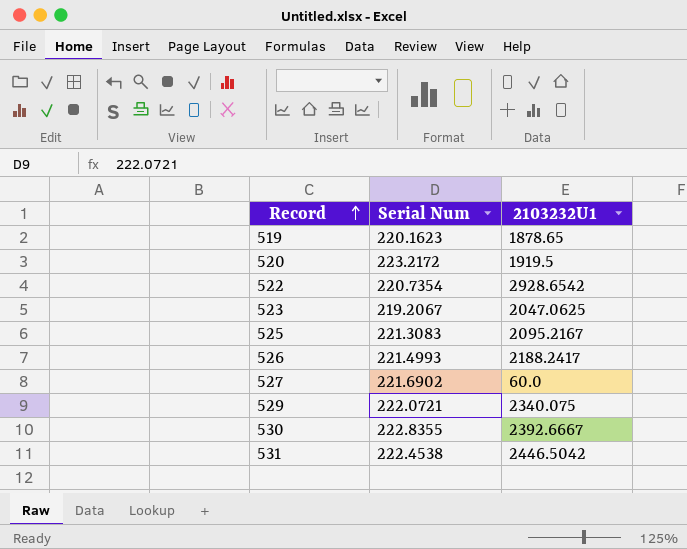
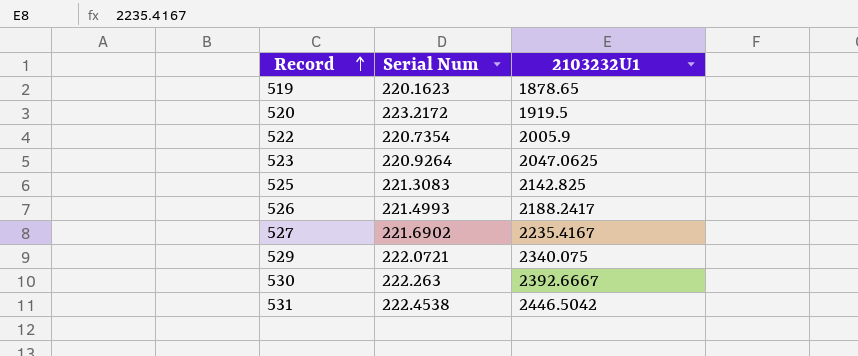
522 | 2103232U1: 2928.6542 -> 2005.9
523 | Serial Num: 219.2067 -> 220.9264
525 | 2103232U1: 2095.2167 -> 2142.825
527 | 2103232U1: 60.0 -> 2235.4167
530 | Serial Num: 222.8355 -> 222.263

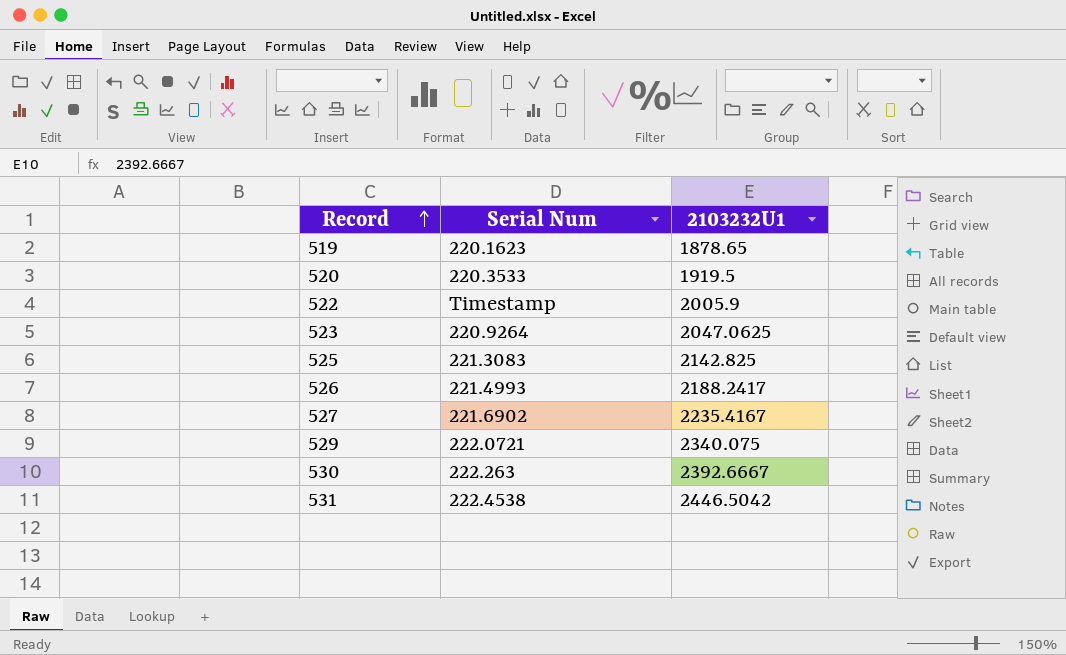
520 | Serial Num: 223.2172 -> 220.3533
522 | Serial Num: 220.7354 -> Timestamp

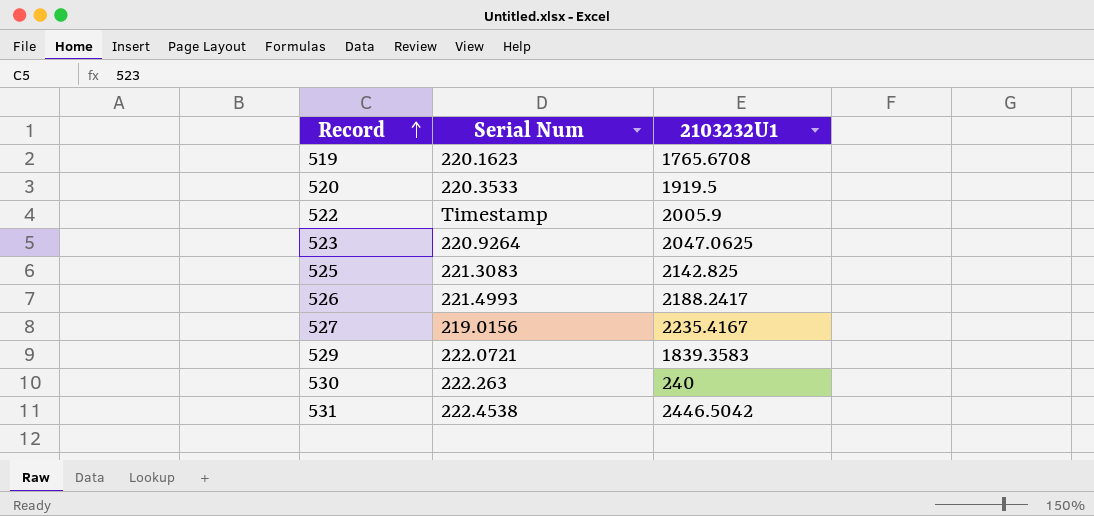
519 | 2103232U1: 1878.65 -> 1765.6708
527 | Serial Num: 221.6902 -> 219.0156
529 | 2103232U1: 2340.075 -> 1839.3583
530 | 2103232U1: 2392.6667 -> 240

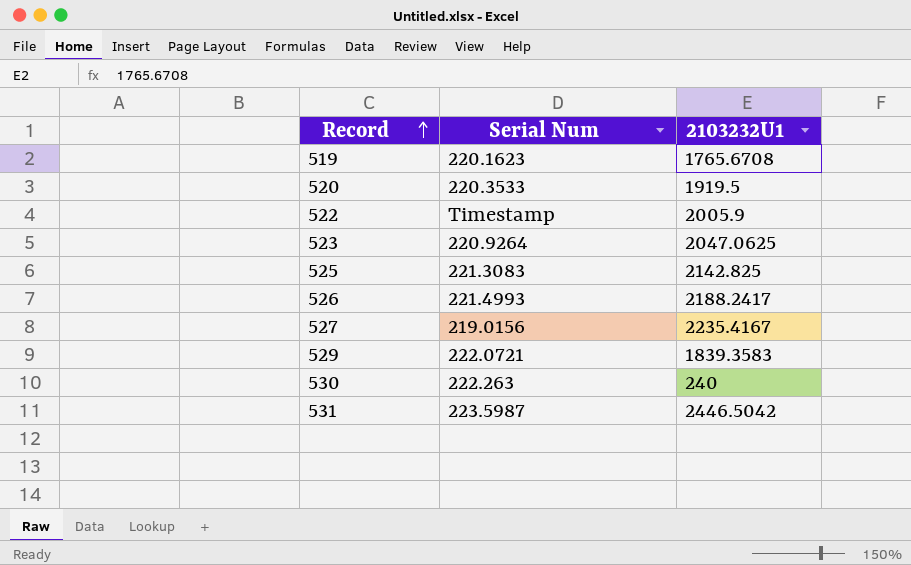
531 | Serial Num: 222.4538 -> 223.5987

